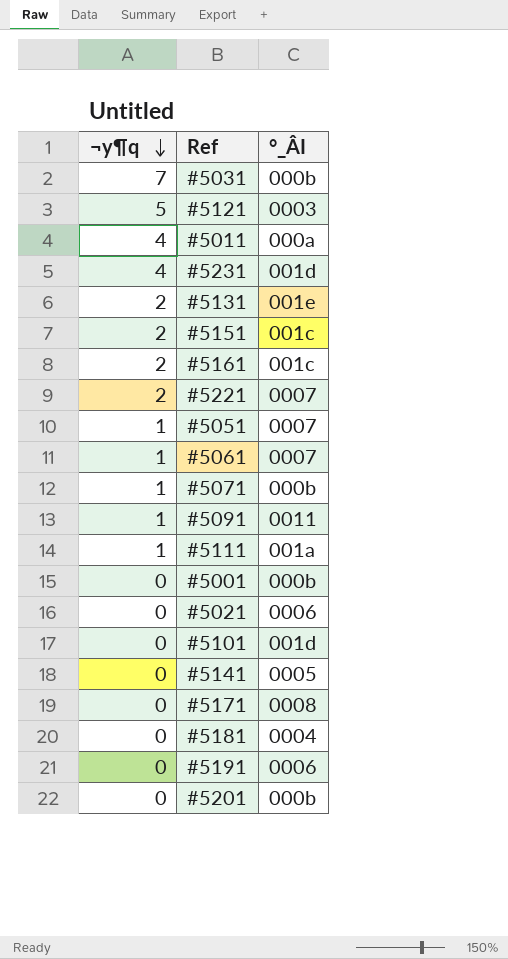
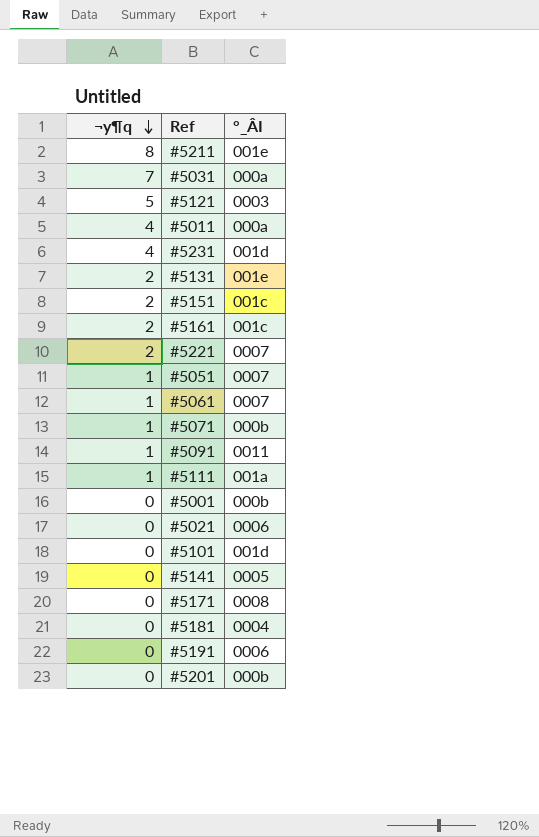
row #5211: none -> 8 | 001e
#5031 | °_ÂI: 000b -> 000a

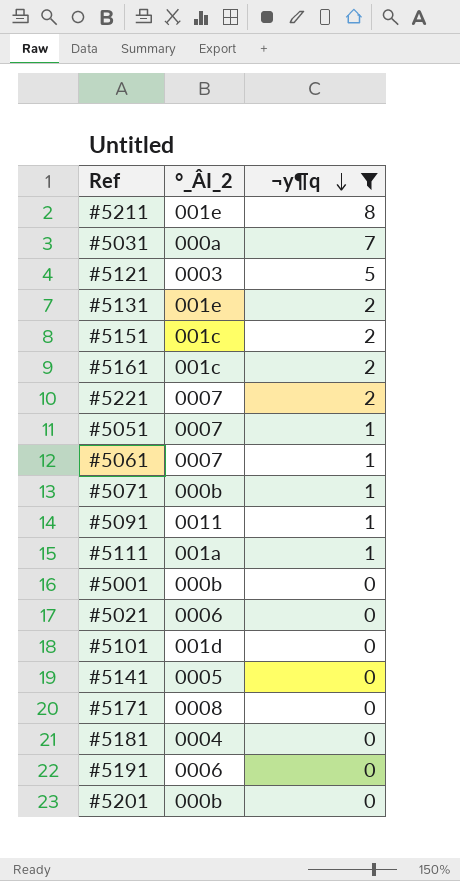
filter: none -> ¬y¶q != 4
column name: °_ÂI -> °_ÂI_2
column ¬y¶q | position: 1 -> 3

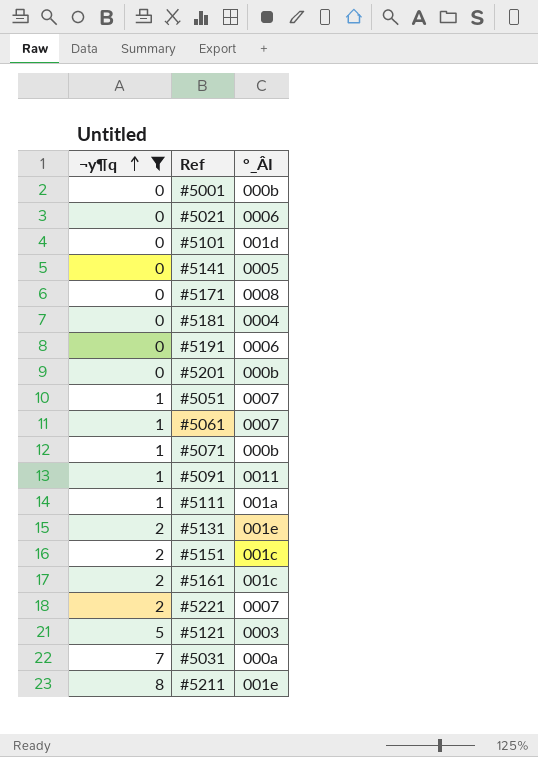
row order: ¬y¶q descending -> ¬y¶q ascending
column ¬y¶q | position: 3 -> 1
column name: °_ÂI_2 -> °_ÂI

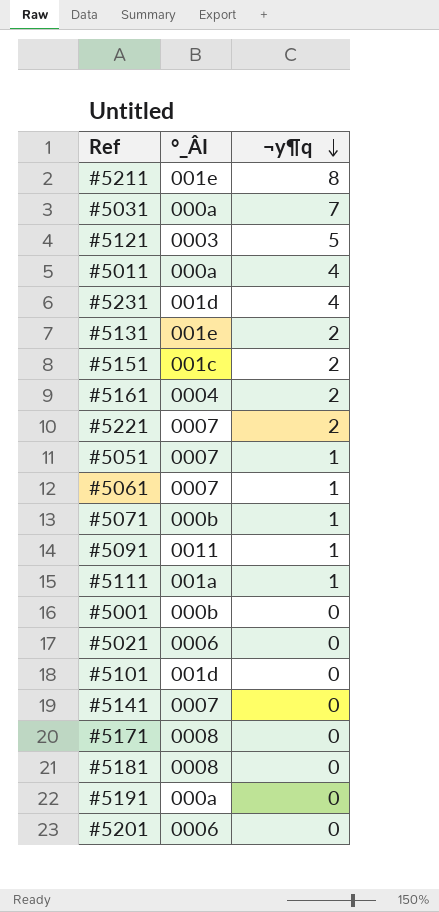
filter: ¬y¶q != 4 -> none
row order: ¬y¶q ascending -> ¬y¶q descending
column ¬y¶q | position: 1 -> 3
#5161 | °_ÂI: 001c -> 0004
#5141 | °_ÂI: 0005 -> 0007
#5181 | °_ÂI: 0004 -> 0008
#5191 | °_ÂI: 0006 -> 000a
#5201 | °_ÂI: 000b -> 0006

